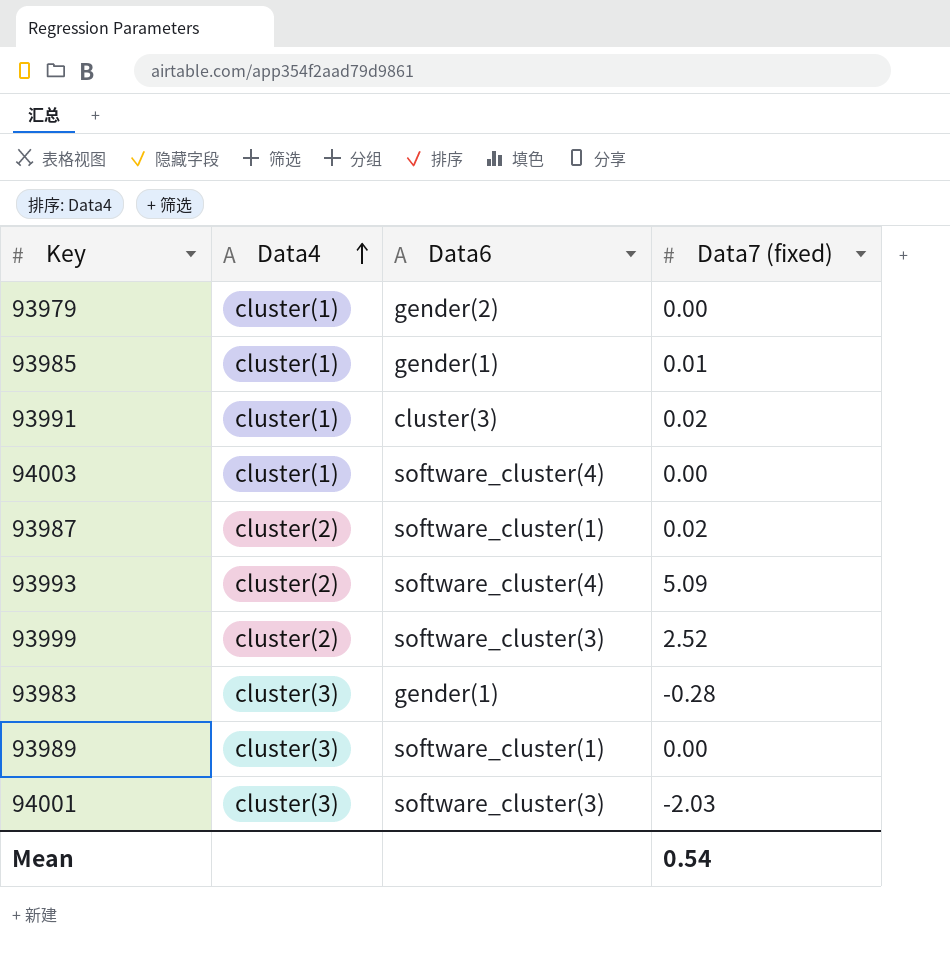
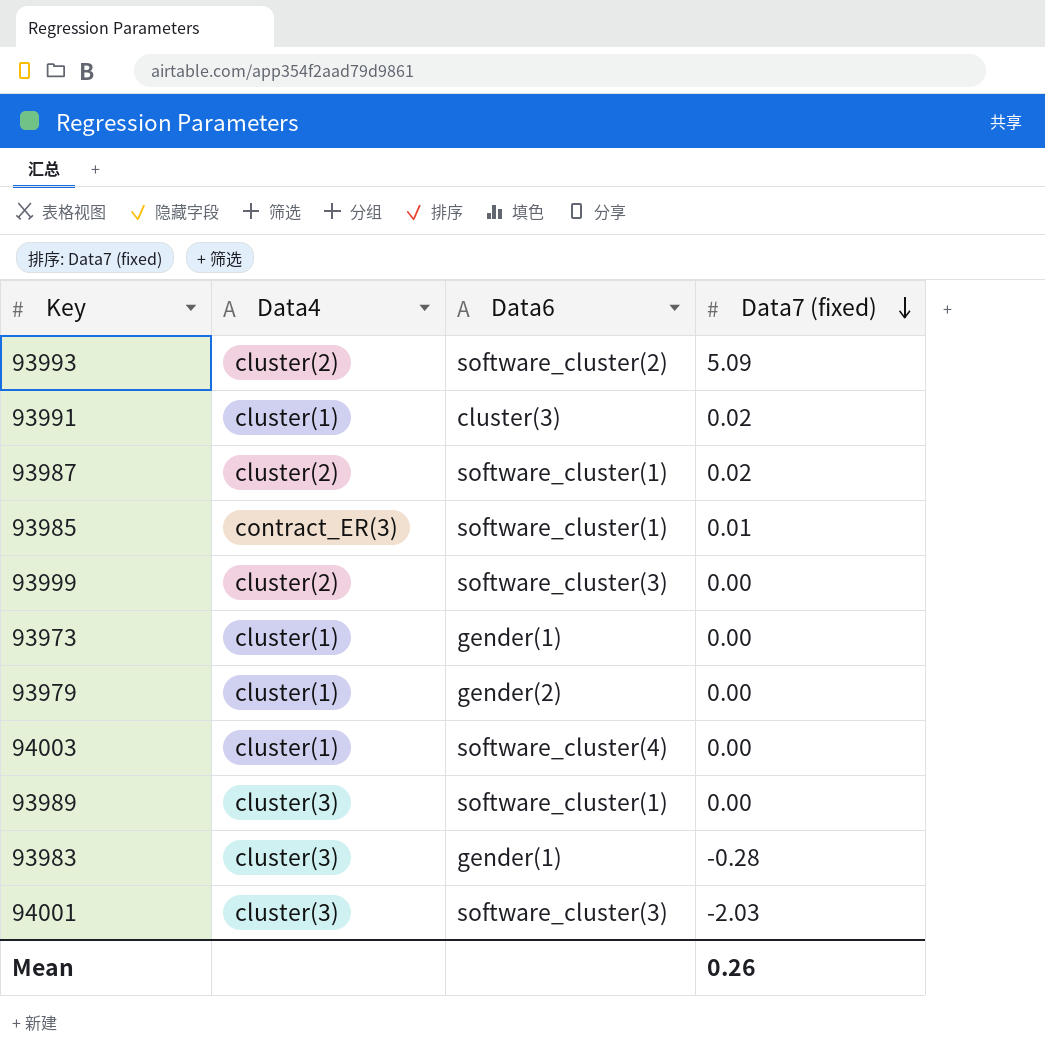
row order: Data4 ascending -> Data7 (fixed) descending
93993 | Data6: software_cluster(4) -> software_cluster(2)
93985 | Data4: cluster(1) -> contract_ER(3)
93985 | Data6: gender(1) -> software_cluster(1)
93999 | Data7 (fixed): 2.52 -> 0.00
row 93973: none -> cluster(1) | gender(1) | 0.00
Mean | Data7 (fixed): 0.54 -> 0.26

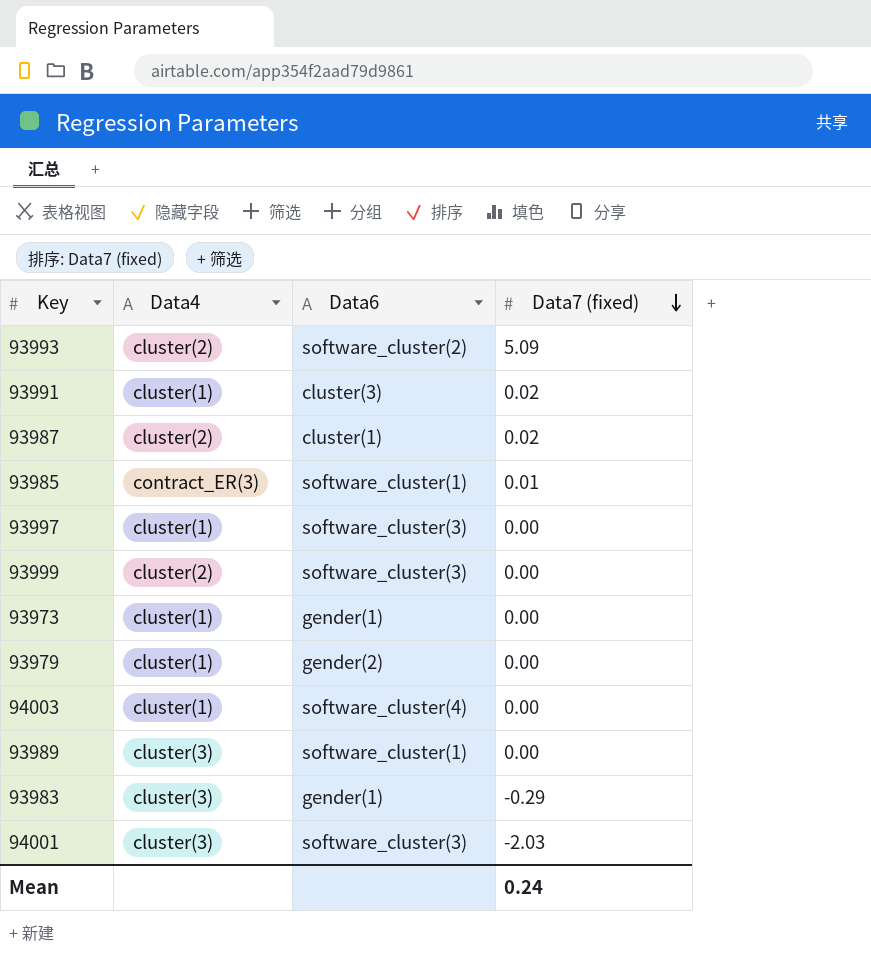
93987 | Data6: software_cluster(1) -> cluster(1)
row 93997: none -> cluster(1) | software_cluster(3) | 0.00
93983 | Data7 (fixed): -0.28 -> -0.29
Mean | Data7 (fixed): 0.26 -> 0.24

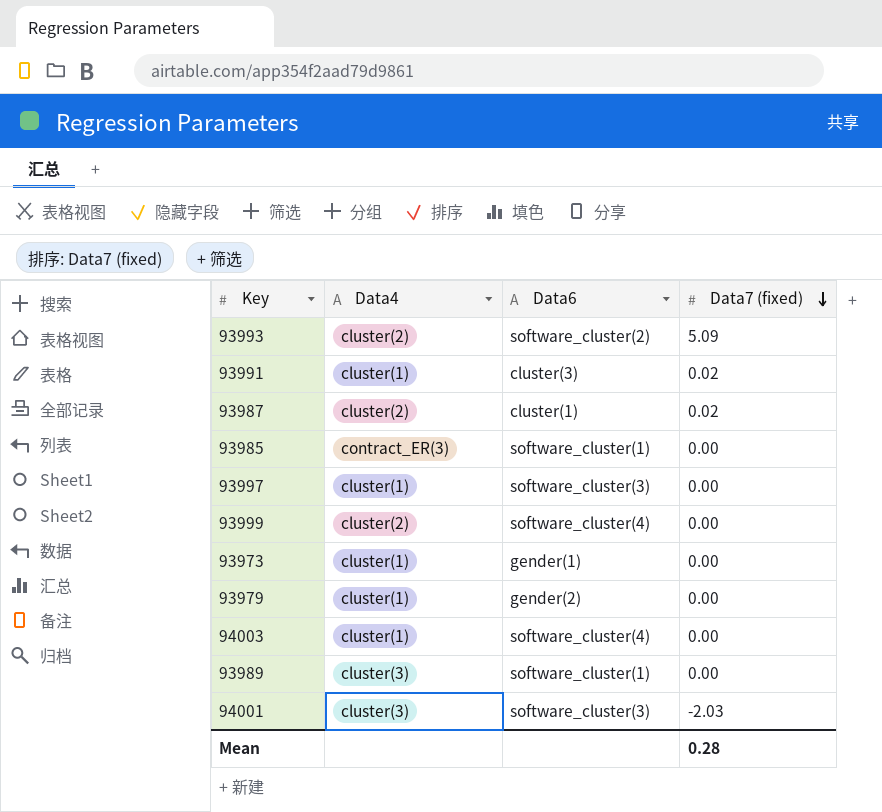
row 93983: cluster(3) | gender(1) | -0.29 -> none
93985 | Data7 (fixed): 0.01 -> 0.00
93999 | Data6: software_cluster(3) -> software_cluster(4)
Mean | Data7 (fixed): 0.24 -> 0.28

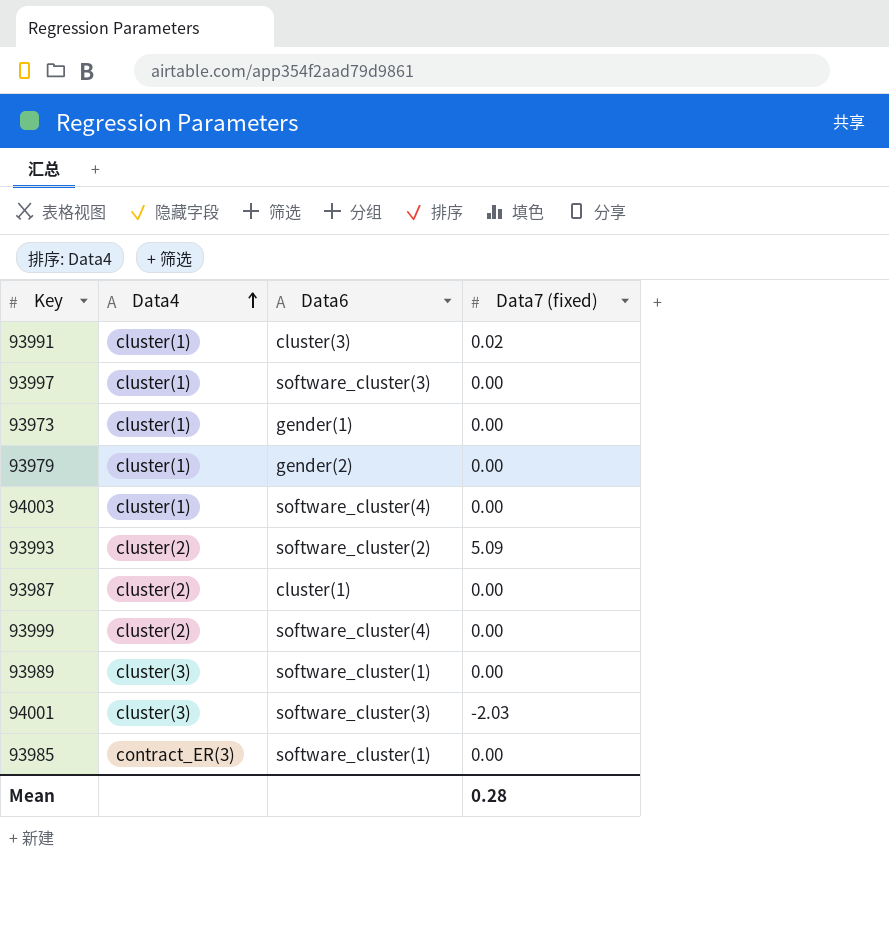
row order: Data7 (fixed) descending -> Data4 ascending
93987 | Data7 (fixed): 0.02 -> 0.00

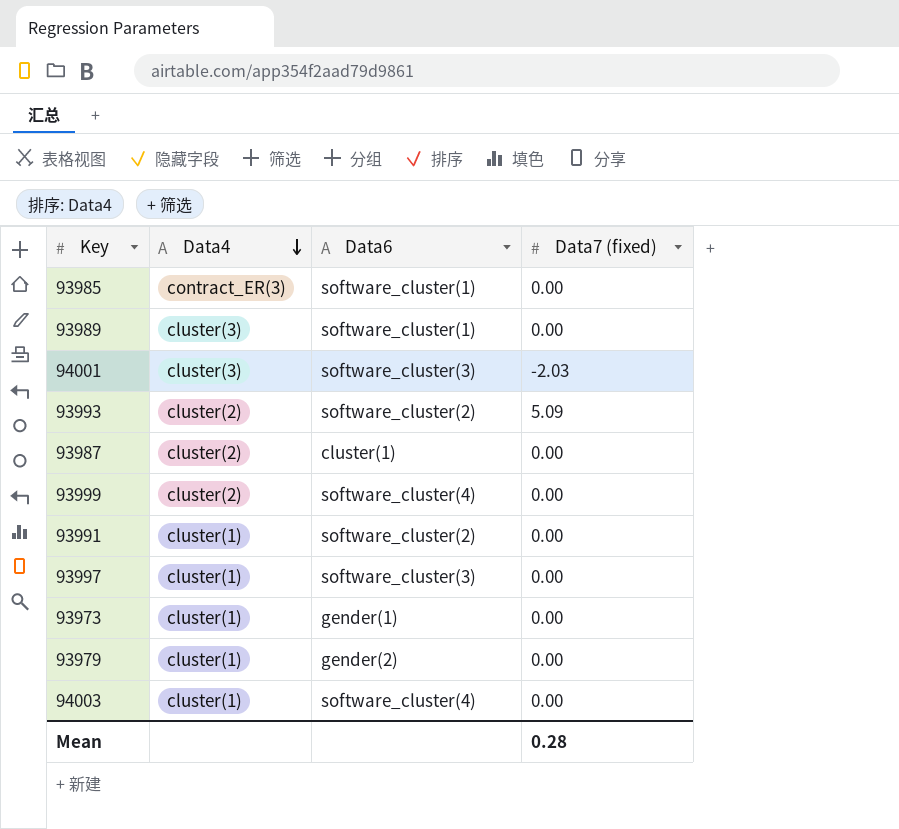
row order: Data4 ascending -> Data4 descending
93991 | Data6: cluster(3) -> software_cluster(2)
93991 | Data7 (fixed): 0.02 -> 0.00

